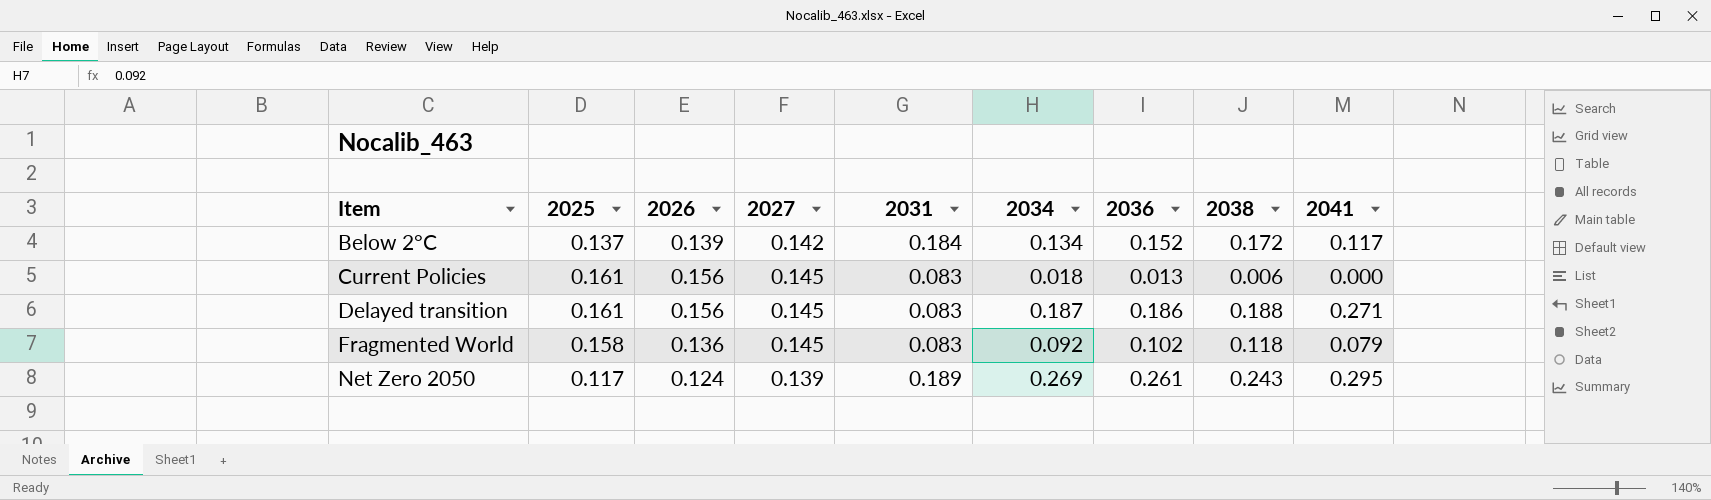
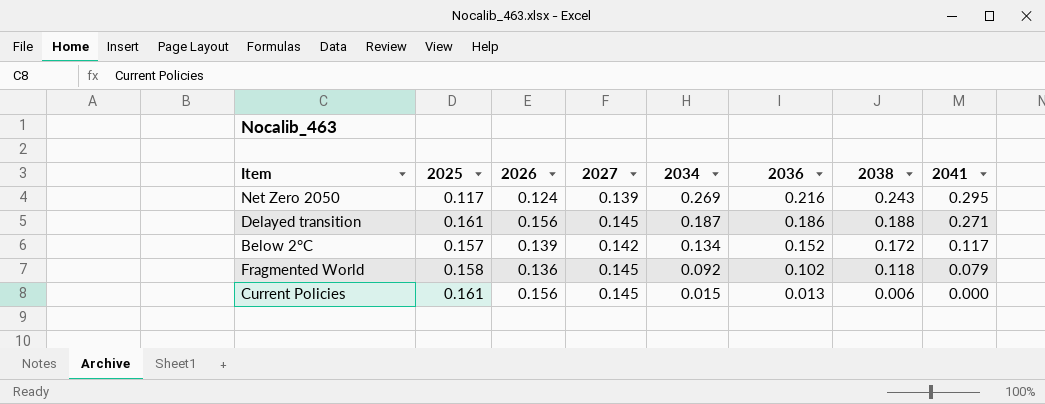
row order: Item ascending -> 2034 descending
column 2031 | position: 5 -> none
Net Zero 2050 | 2036: 0.261 -> 0.216
Below 2°C | 2025: 0.137 -> 0.157
Current Policies | 2034: 0.018 -> 0.015

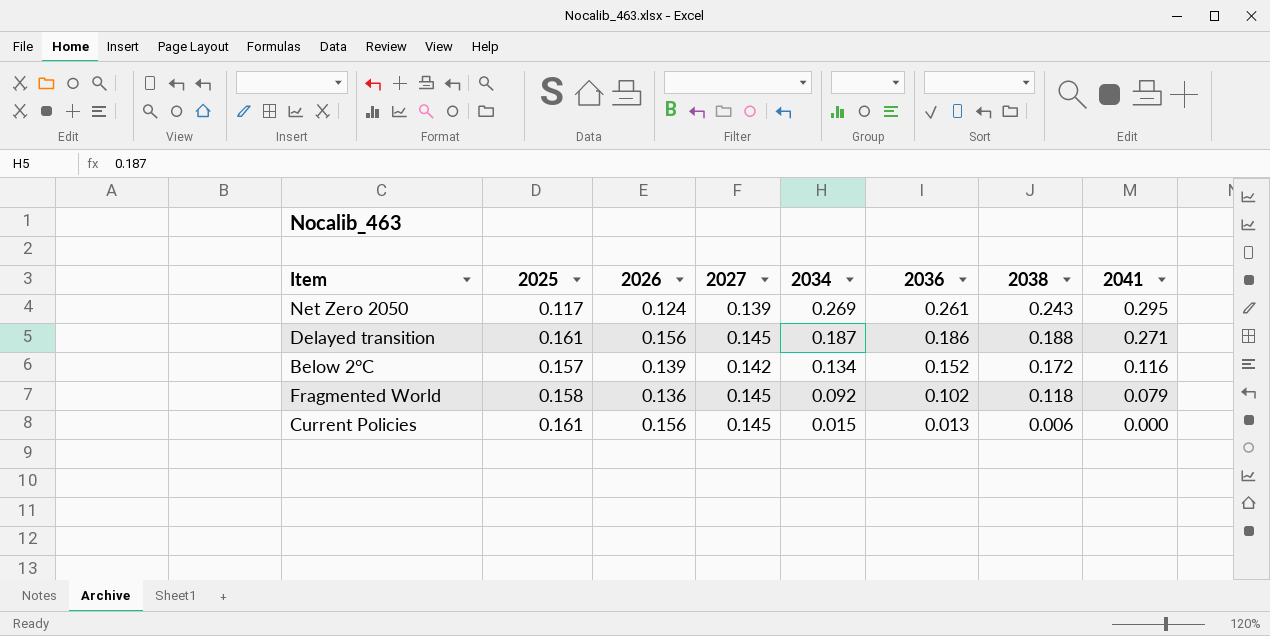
Net Zero 2050 | 2036: 0.216 -> 0.261
Below 2°C | 2041: 0.117 -> 0.116

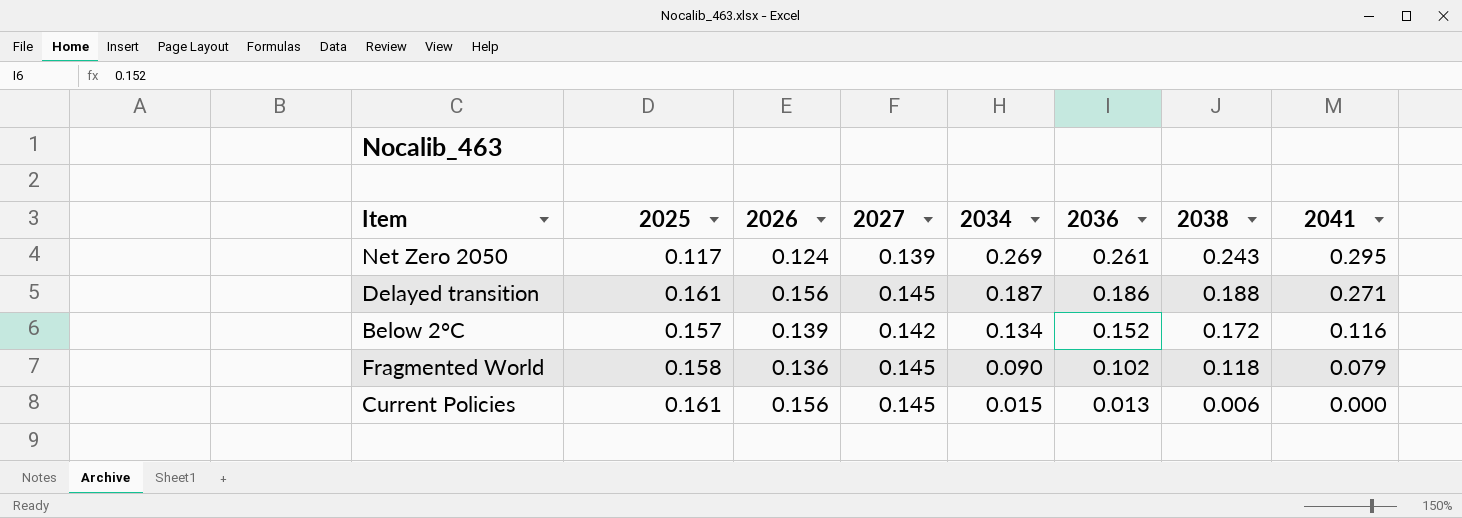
Fragmented World | 2034: 0.092 -> 0.090

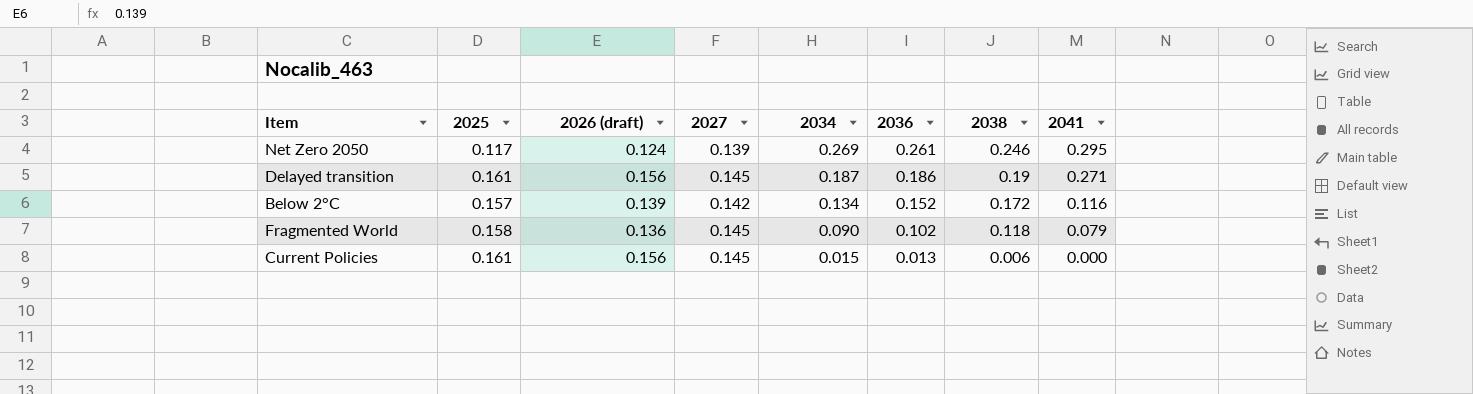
column name: 2026 -> 2026 (draft)
Net Zero 2050 | 2038: 0.243 -> 0.246
Delayed transition | 2038: 0.188 -> 0.19

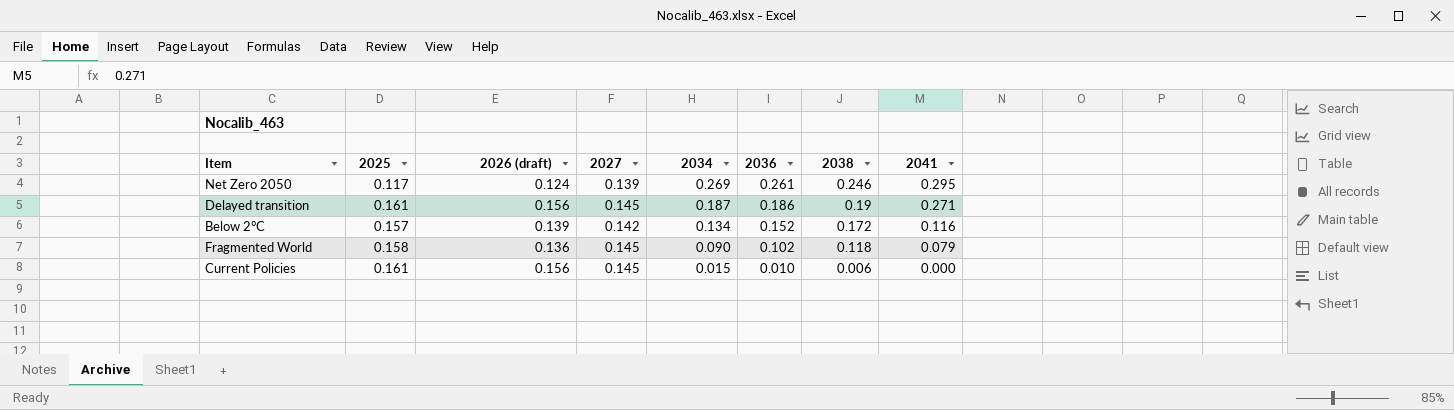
Current Policies | 2036: 0.013 -> 0.010

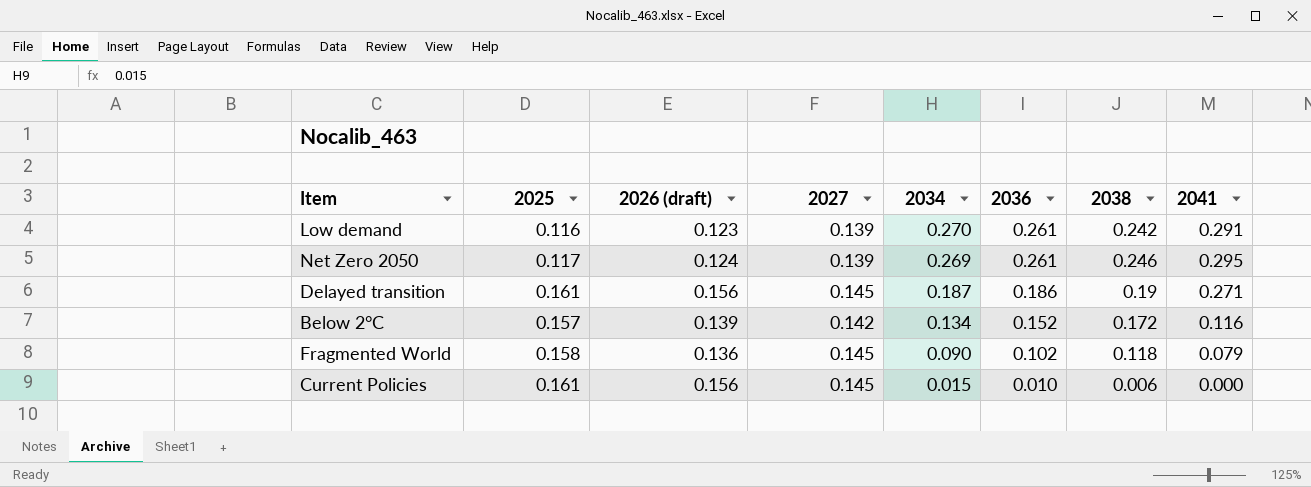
row Low demand: none -> 0.116 | 0.123 | 0.139 | 0.270 | 0.261 | 0.242 | 0.291

